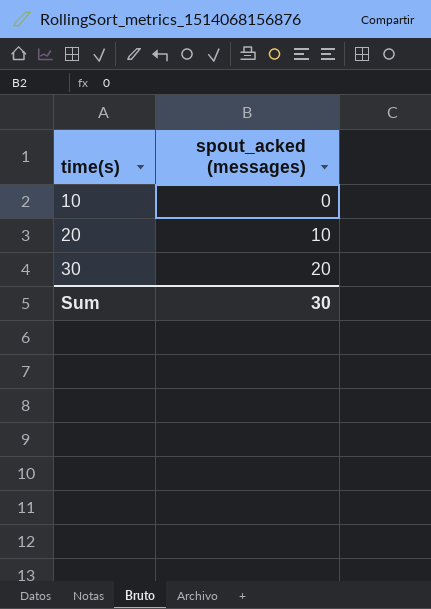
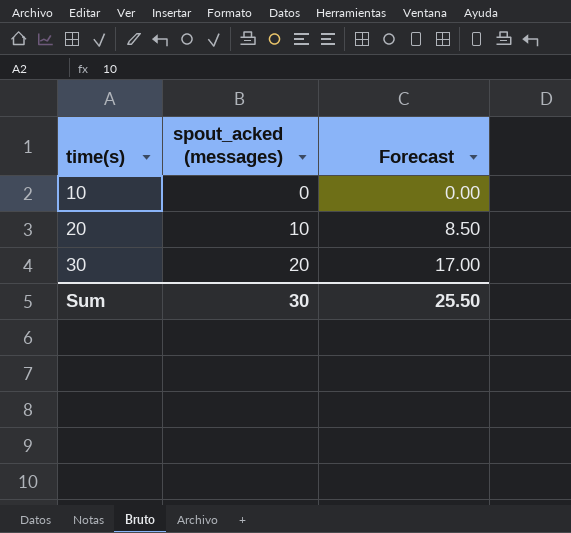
column Forecast | formula: none -> [spout_acked (messages)] * 0.85

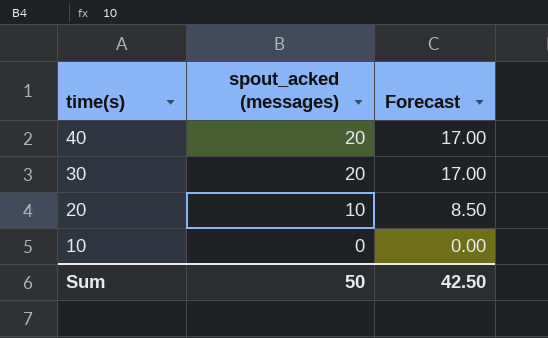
row order: time(s) ascending -> time(s) descending
row 40: none -> 20 | 17.00
Sum | spout_acked (messages): 30 -> 50
Sum | Forecast: 25.50 -> 42.50

